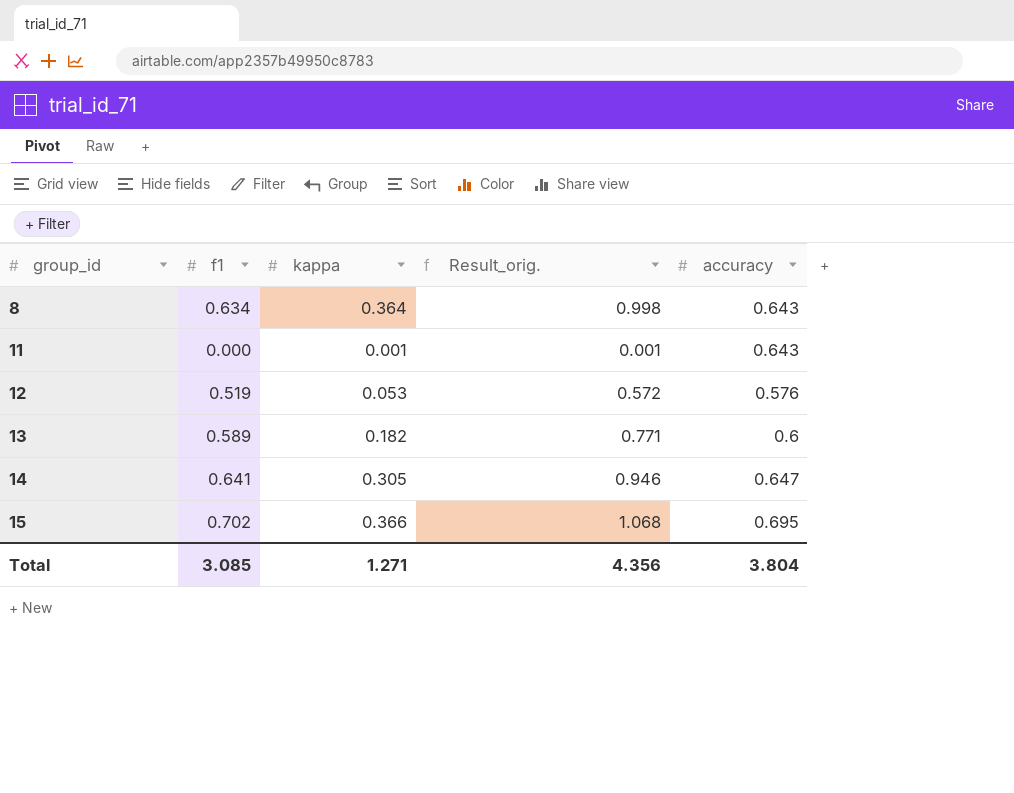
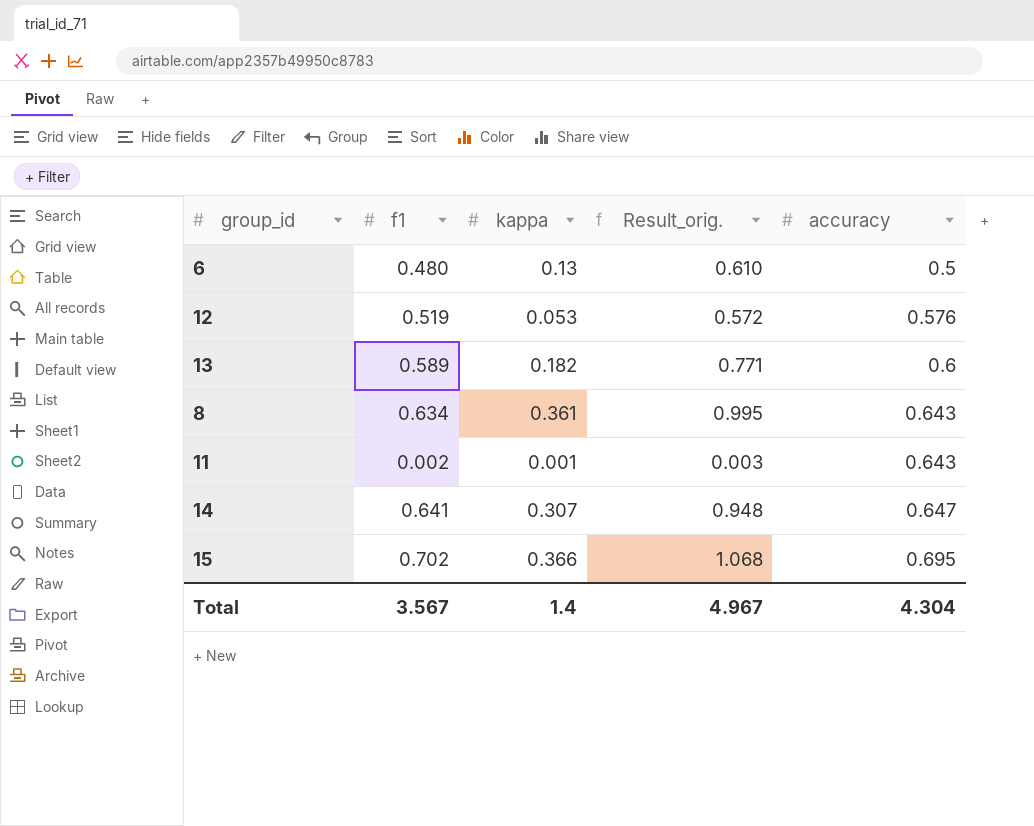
row order: group_id ascending -> accuracy ascending
row 6: none -> 0.480 | 0.13 | 0.610 | 0.5
8 | kappa: 0.364 -> 0.361
8 | Result_orig.: 0.998 -> 0.995
11 | f1: 0.000 -> 0.002
11 | Result_orig.: 0.001 -> 0.003
14 | kappa: 0.305 -> 0.307
14 | Result_orig.: 0.946 -> 0.948
Total | f1: 3.085 -> 3.567
Total | kappa: 1.271 -> 1.4
Total | Result_orig.: 4.356 -> 4.967
Total | accuracy: 3.804 -> 4.304

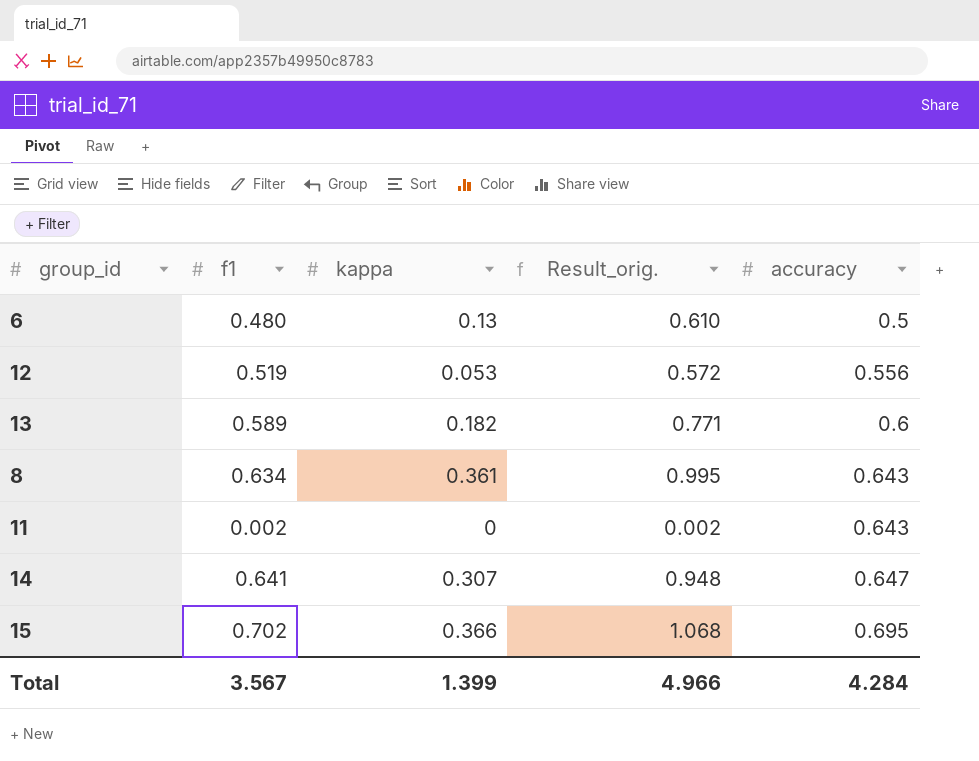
12 | accuracy: 0.576 -> 0.556
11 | kappa: 0.001 -> 0
11 | Result_orig.: 0.003 -> 0.002
Total | kappa: 1.4 -> 1.399
Total | Result_orig.: 4.967 -> 4.966
Total | accuracy: 4.304 -> 4.284

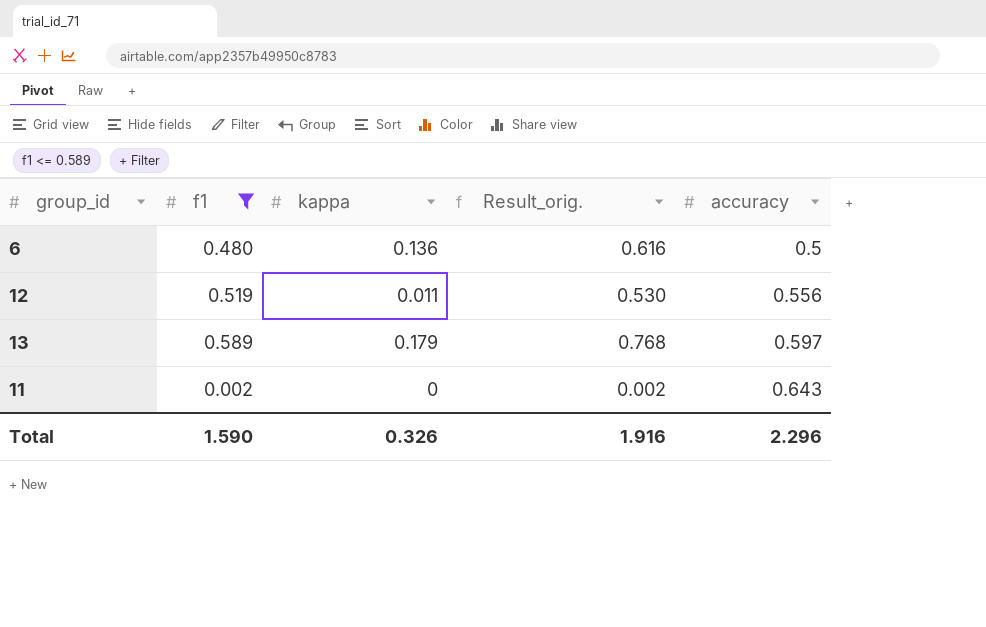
filter: none -> f1 <= 0.589
6 | kappa: 0.13 -> 0.136
6 | Result_orig.: 0.610 -> 0.616
12 | kappa: 0.053 -> 0.011
12 | Result_orig.: 0.572 -> 0.530
13 | kappa: 0.182 -> 0.179
13 | Result_orig.: 0.771 -> 0.768
13 | accuracy: 0.6 -> 0.597
Total | f1: 3.567 -> 1.590
Total | kappa: 1.399 -> 0.326
Total | Result_orig.: 4.966 -> 1.916
Total | accuracy: 4.284 -> 2.296

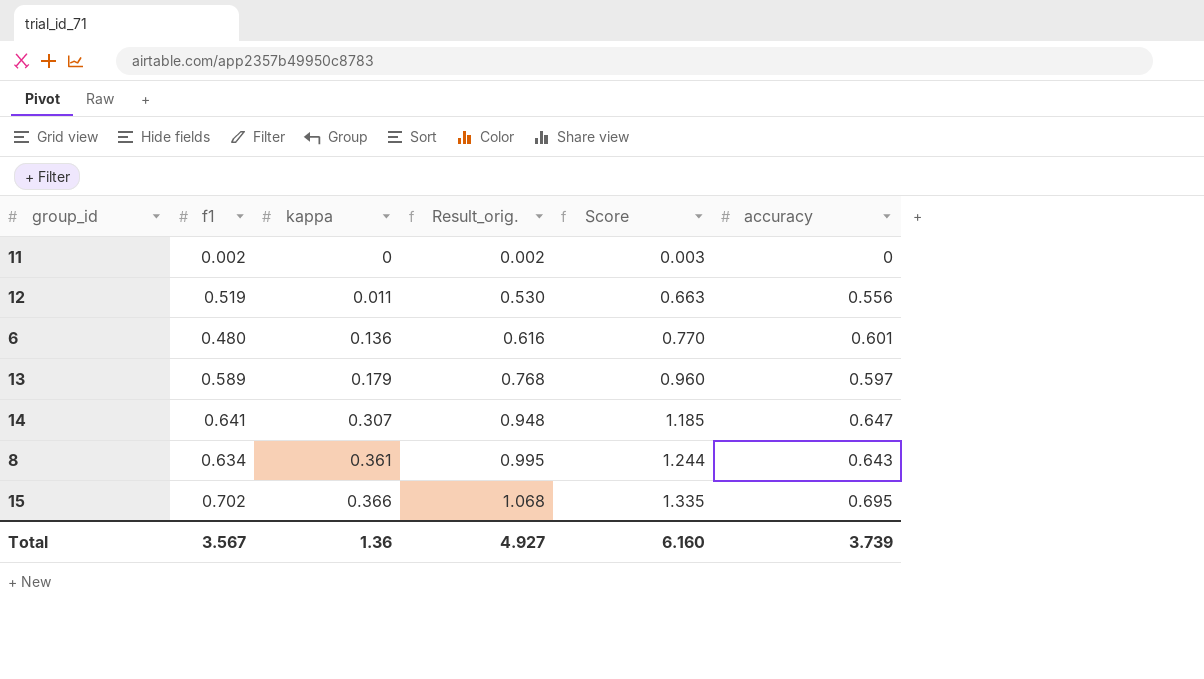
filter: f1 <= 0.589 -> none
row order: accuracy ascending -> kappa ascending
column Score | formula: none -> [Result_orig.] * 1.25
11 | accuracy: 0.643 -> 0
6 | accuracy: 0.5 -> 0.601
Total | f1: 1.590 -> 3.567
Total | kappa: 0.326 -> 1.36
Total | Result_orig.: 1.916 -> 4.927
Total | accuracy: 2.296 -> 3.739

